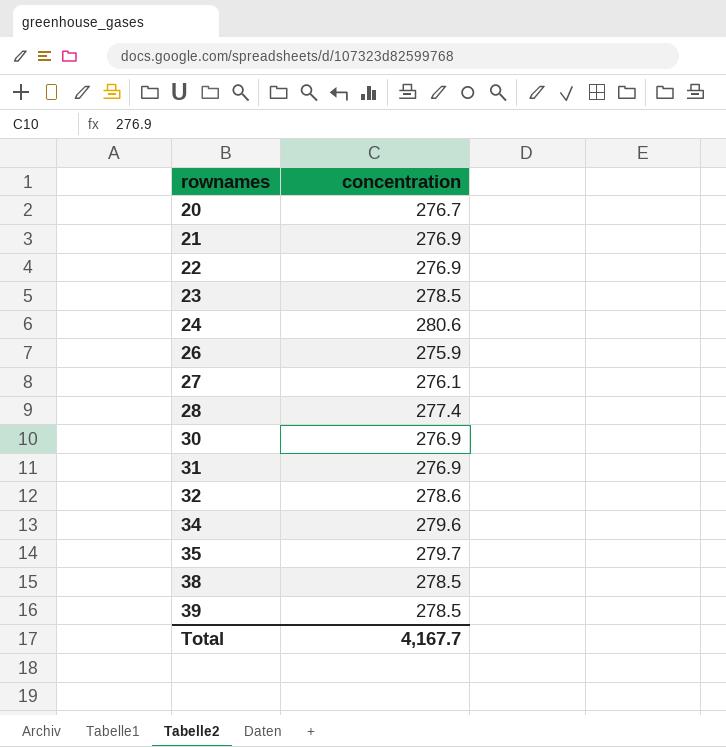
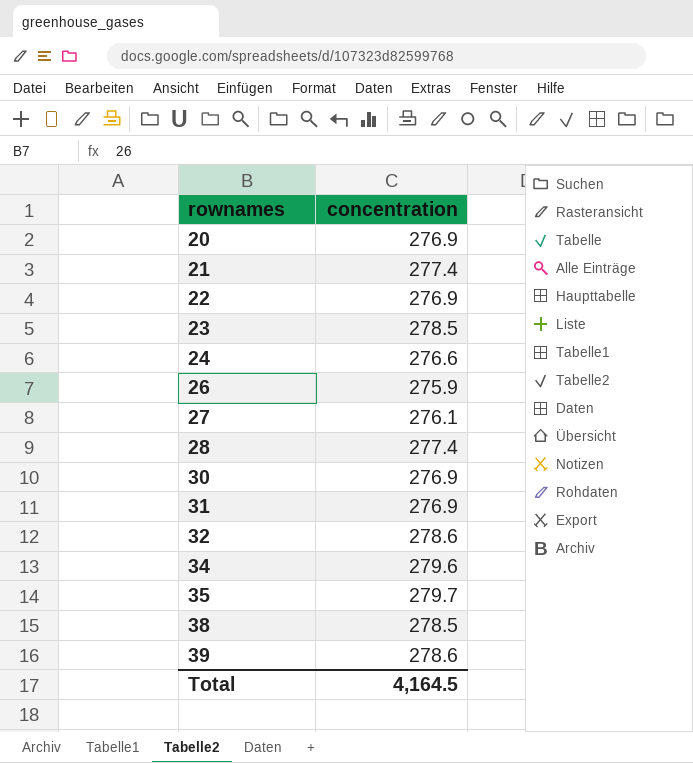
20 | concentration: 276.7 -> 276.9
21 | concentration: 276.9 -> 277.4
24 | concentration: 280.6 -> 276.6
39 | concentration: 278.5 -> 278.6
Total | concentration: 4,167.7 -> 4,164.5

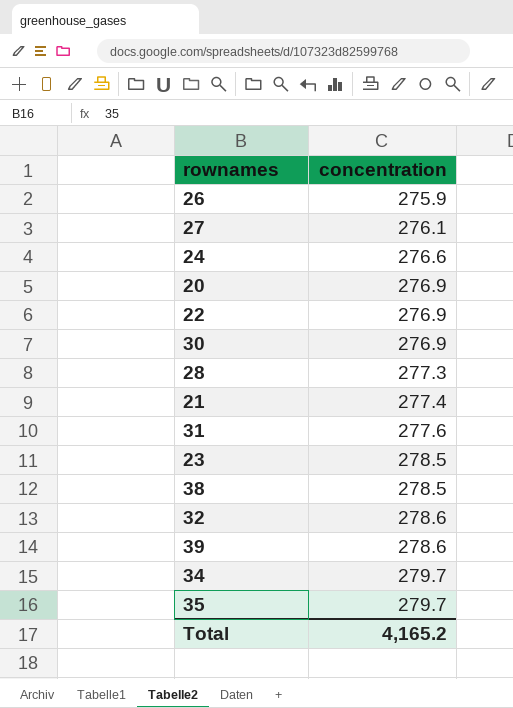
row order: rownames ascending -> concentration ascending
28 | concentration: 277.4 -> 277.3
31 | concentration: 276.9 -> 277.6
34 | concentration: 279.6 -> 279.7
Total | concentration: 4,164.5 -> 4,165.2

